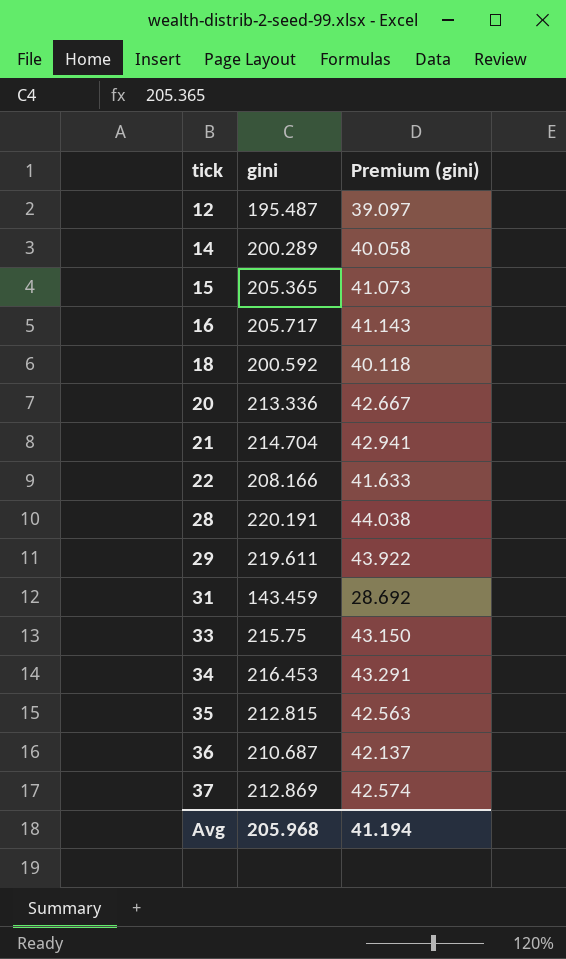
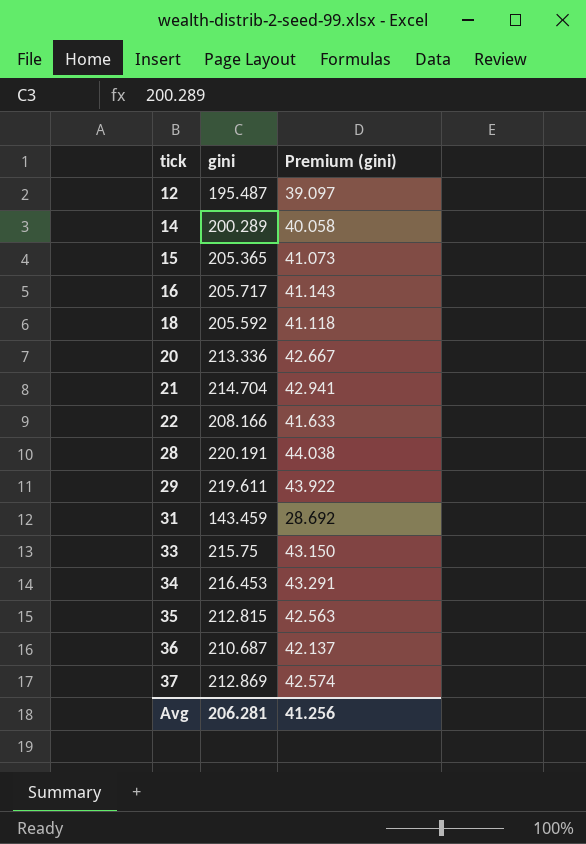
18 | gini: 200.592 -> 205.592
18 | Premium (gini): 40.118 -> 41.118
Avg | gini: 205.968 -> 206.281
Avg | Premium (gini): 41.194 -> 41.256

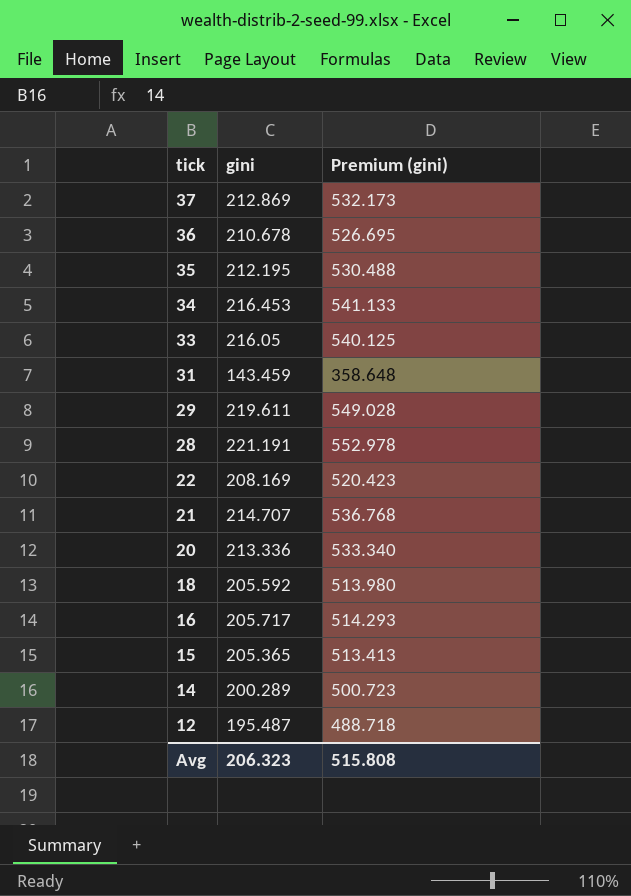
row order: tick ascending -> tick descending
column Premium (gini) | formula: [gini] * 0.2 -> [gini] * 2.5
36 | gini: 210.687 -> 210.678
35 | gini: 212.815 -> 212.195
33 | gini: 215.75 -> 216.05
28 | gini: 220.191 -> 221.191
22 | gini: 208.166 -> 208.169
21 | gini: 214.704 -> 214.707
Avg | gini: 206.281 -> 206.323
Avg | Premium (gini): 41.256 -> 515.808

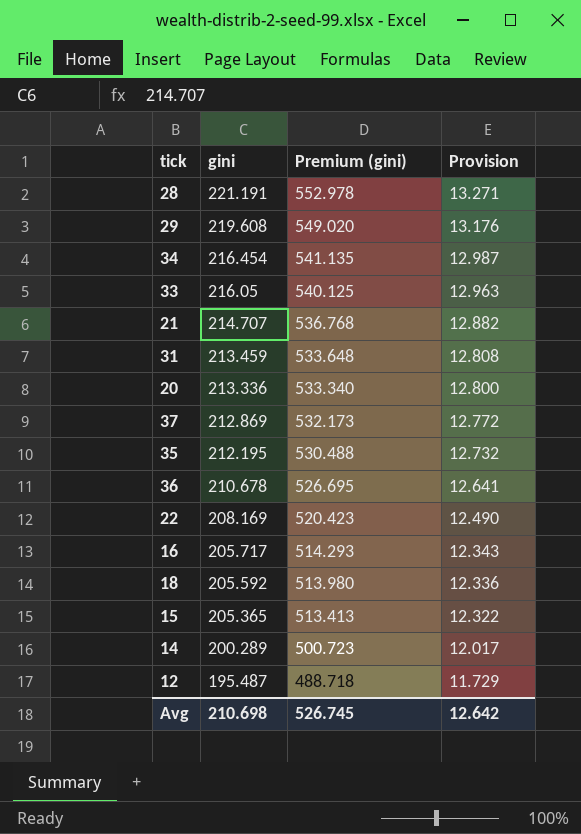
row order: tick descending -> gini descending
column Provision | formula: none -> [gini] * 0.06
29 | gini: 219.611 -> 219.608
29 | Premium (gini): 549.028 -> 549.020
34 | gini: 216.453 -> 216.454
34 | Premium (gini): 541.133 -> 541.135
31 | gini: 143.459 -> 213.459
31 | Premium (gini): 358.648 -> 533.648
Avg | gini: 206.323 -> 210.698
Avg | Premium (gini): 515.808 -> 526.745

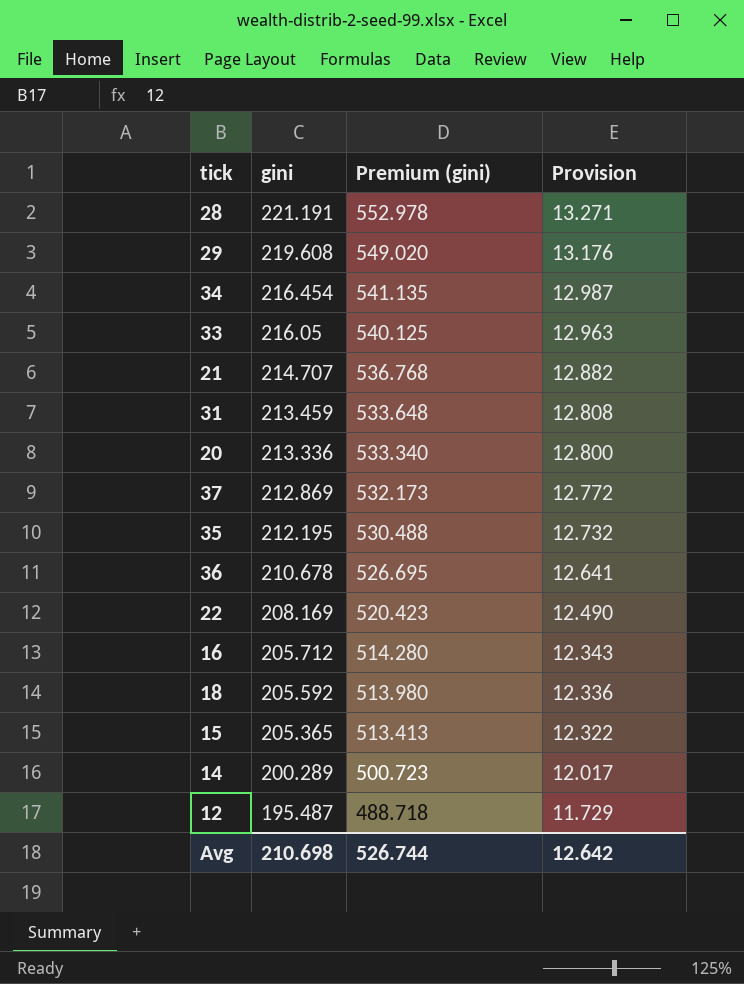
16 | gini: 205.717 -> 205.712
16 | Premium (gini): 514.293 -> 514.280
Avg | Premium (gini): 526.745 -> 526.744

